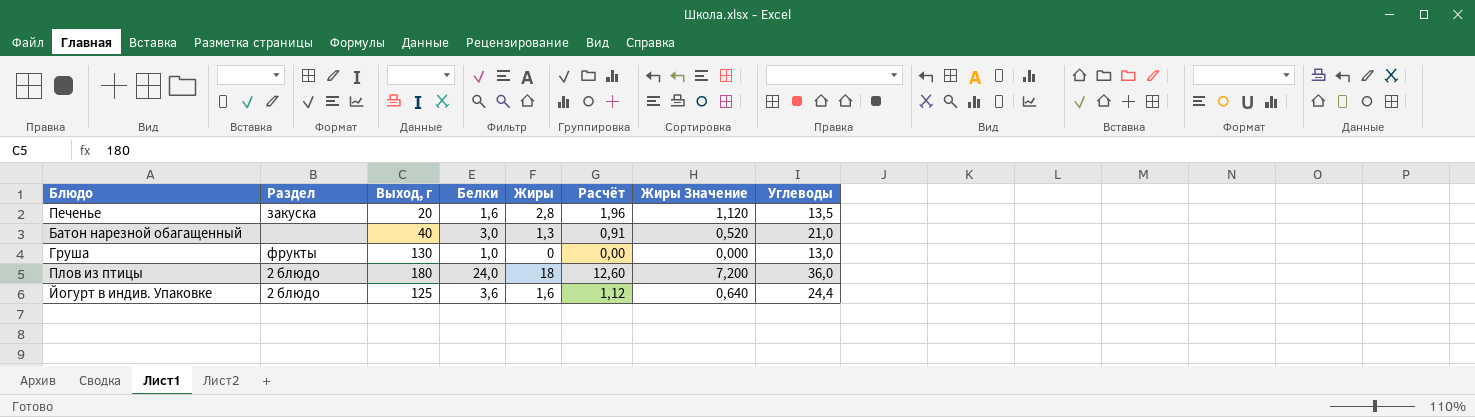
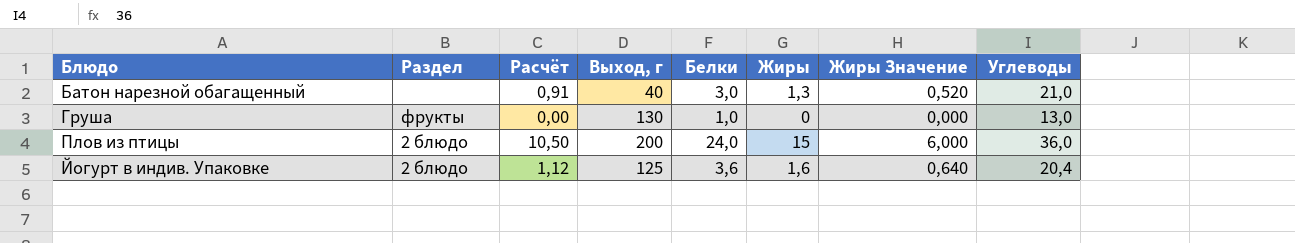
column Расчёт | position: 6 -> 3
row Печенье: закуска | 20 | 1,6 | 2,8 | 1,96 | 1,120 | 13,5 -> none
Плов из птицы | Расчёт: 12,60 -> 10,50
Плов из птицы | Выход, г: 180 -> 200
Плов из птицы | Жиры: 18 -> 15
Плов из птицы | Жиры Значение: 7,200 -> 6,000
Йогурт в индив. Упаковке | Углеводы: 24,4 -> 20,4

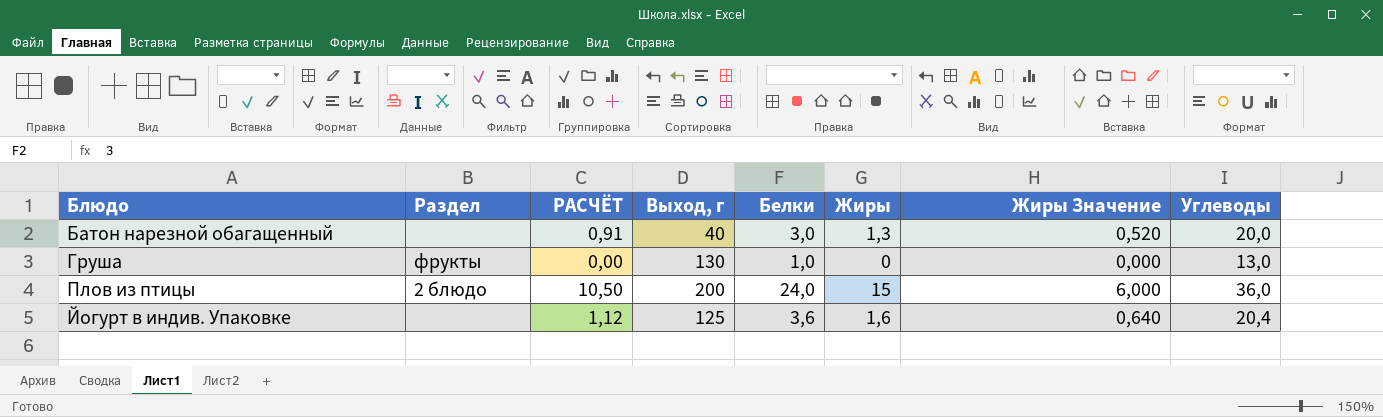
column name: Расчёт -> РАСЧЁТ
Батон нарезной обагащенный | Углеводы: 21,0 -> 20,0
Йогурт в индив. Упаковке | Раздел: 2 блюдо -> none

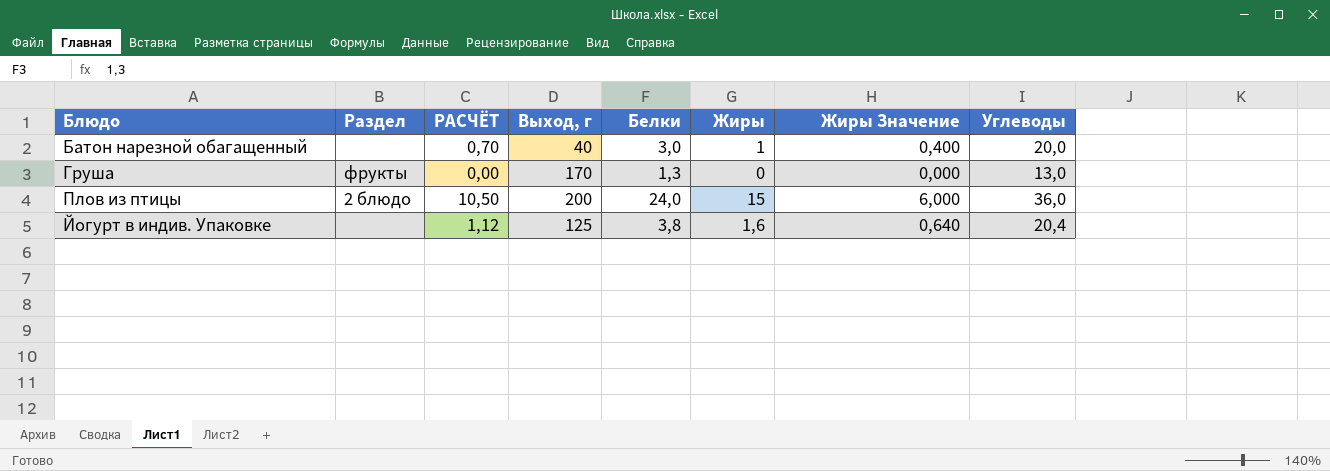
Батон нарезной обагащенный | РАСЧЁТ: 0,91 -> 0,70
Батон нарезной обагащенный | Жиры: 1,3 -> 1
Батон нарезной обагащенный | Жиры Значение: 0,520 -> 0,400
Груша | Выход, г: 130 -> 170
Груша | Белки: 1,0 -> 1,3
Йогурт в индив. Упаковке | Белки: 3,6 -> 3,8

